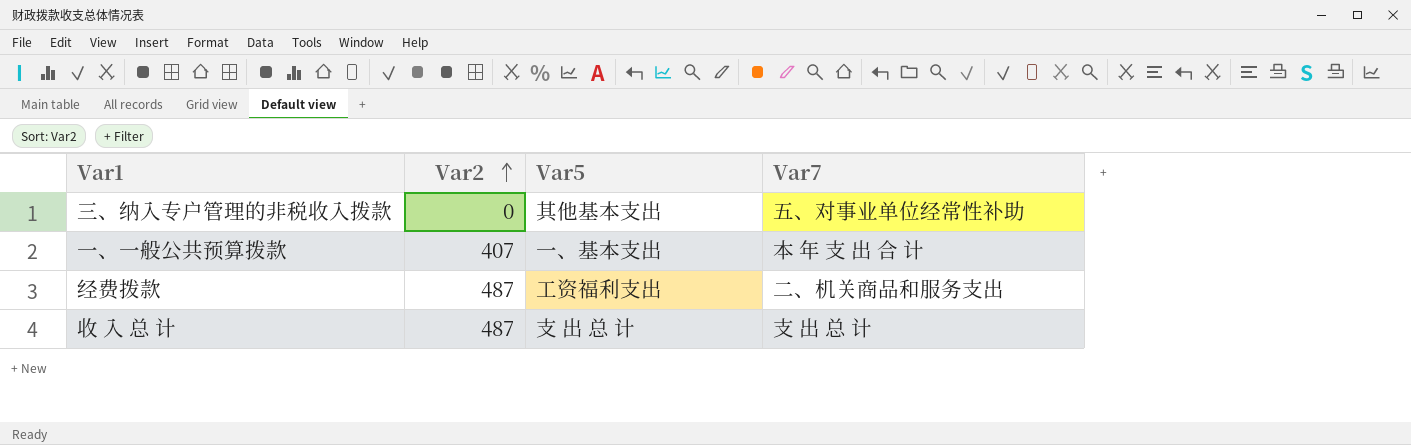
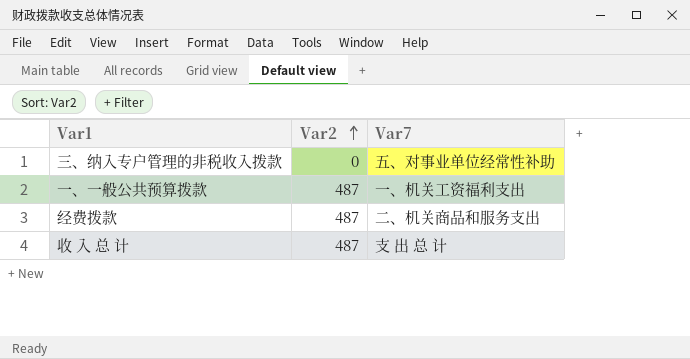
column Var5 | position: 3 -> none
一、一般公共预算拨款 | Var2: 407 -> 487
一、一般公共预算拨款 | Var7: 本 年 支 出 合 计 -> 一、机关工资福利支出

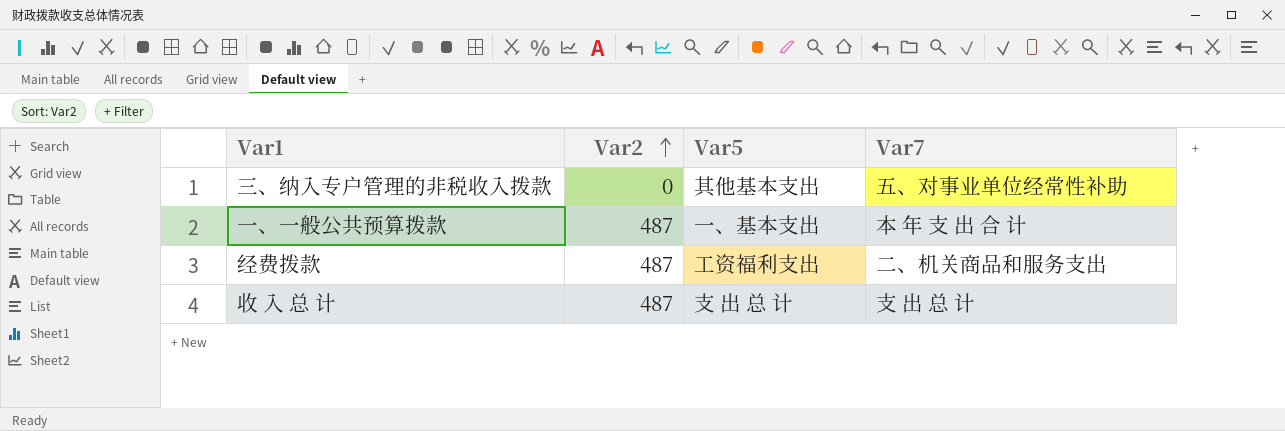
column Var5 | position: none -> 3
一、一般公共预算拨款 | Var7: 一、机关工资福利支出 -> 本 年 支 出 合 计

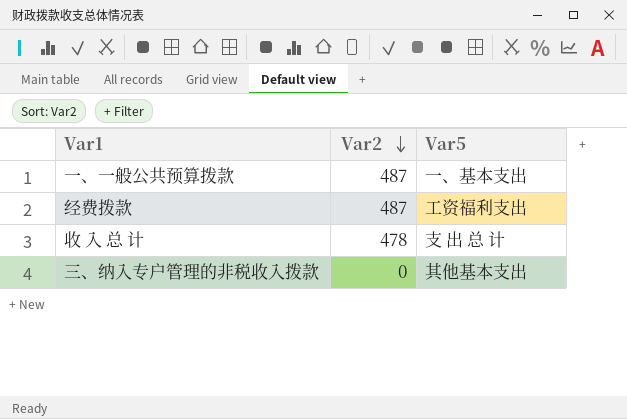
row order: Var2 ascending -> Var2 descending
column Var7 | position: 4 -> none
收 入 总 计 | Var2: 487 -> 478

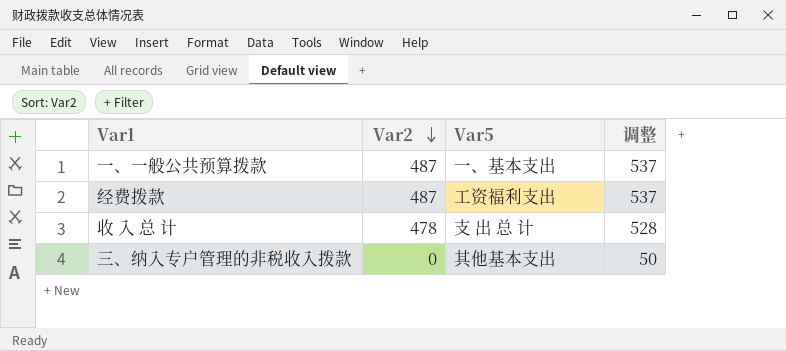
column 调整 | formula: none -> [Var2] + 50

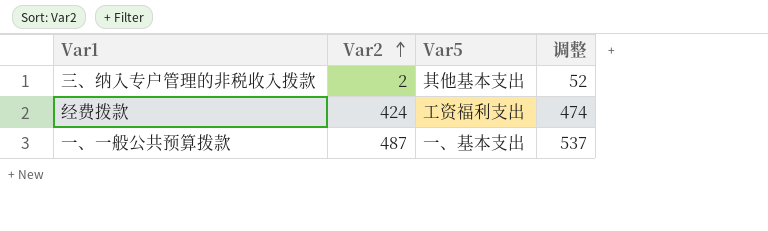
row order: Var2 descending -> Var2 ascending
row 收 入 总 计: 478 | 支 出 总 计 | 528 -> none
三、纳入专户管理的非税收入拨款 | Var2: 0 -> 2
三、纳入专户管理的非税收入拨款 | 调整: 50 -> 52
经费拨款 | Var2: 487 -> 424
经费拨款 | 调整: 537 -> 474

